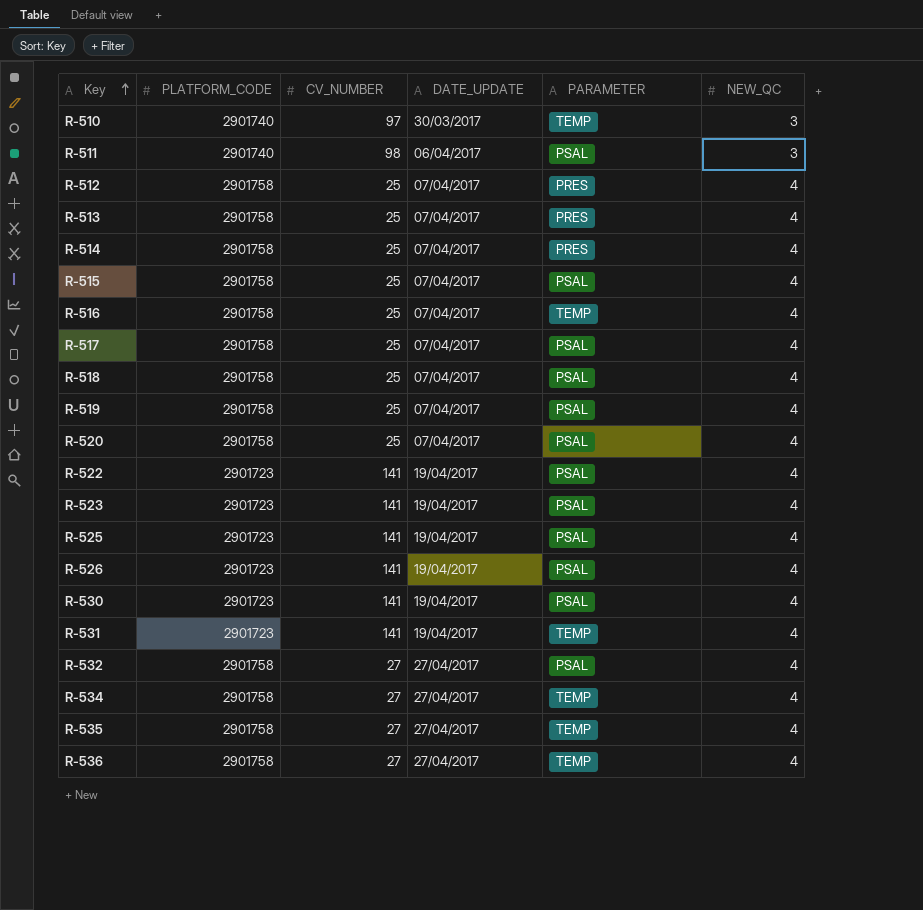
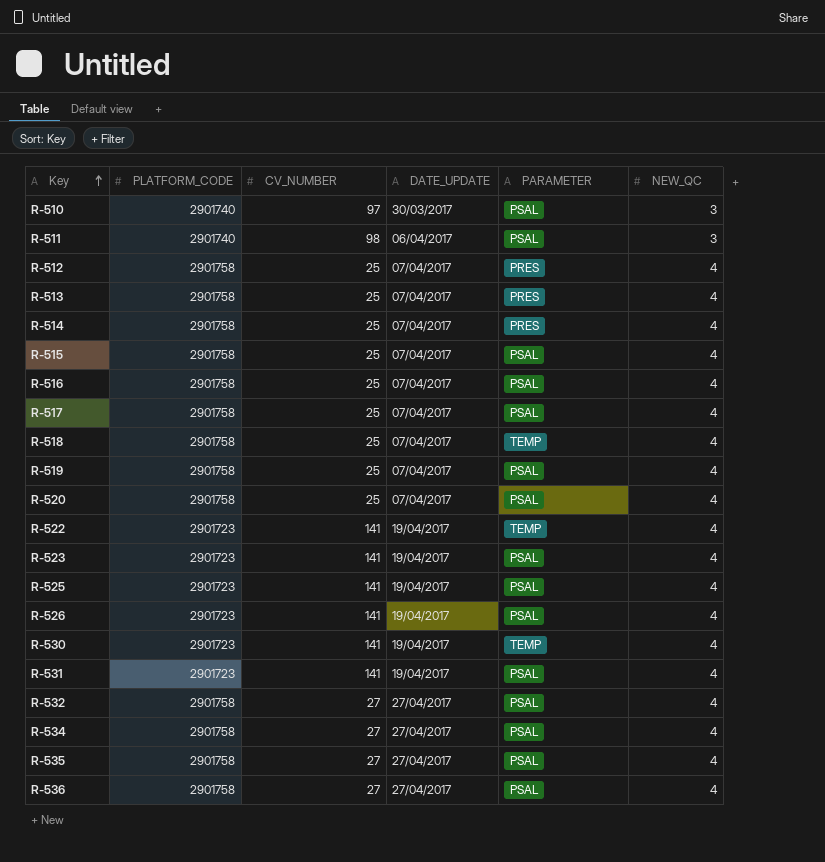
R-510 | PARAMETER: TEMP -> PSAL
R-516 | PARAMETER: TEMP -> PSAL
R-518 | PARAMETER: PSAL -> TEMP
R-522 | PARAMETER: PSAL -> TEMP
R-530 | PARAMETER: PSAL -> TEMP
R-531 | PARAMETER: TEMP -> PSAL
R-534 | PARAMETER: TEMP -> PSAL
R-535 | PARAMETER: TEMP -> PSAL
R-536 | PARAMETER: TEMP -> PSAL

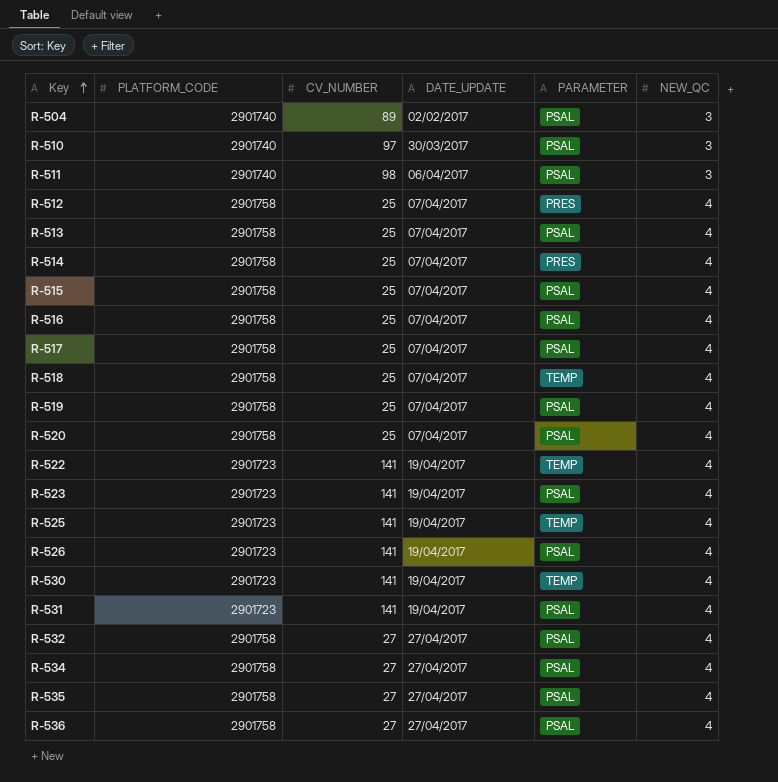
row R-504: none -> 2901740 | 89 | 02/02/2017 | PSAL | 3
R-513 | PARAMETER: PRES -> PSAL
R-525 | PARAMETER: PSAL -> TEMP

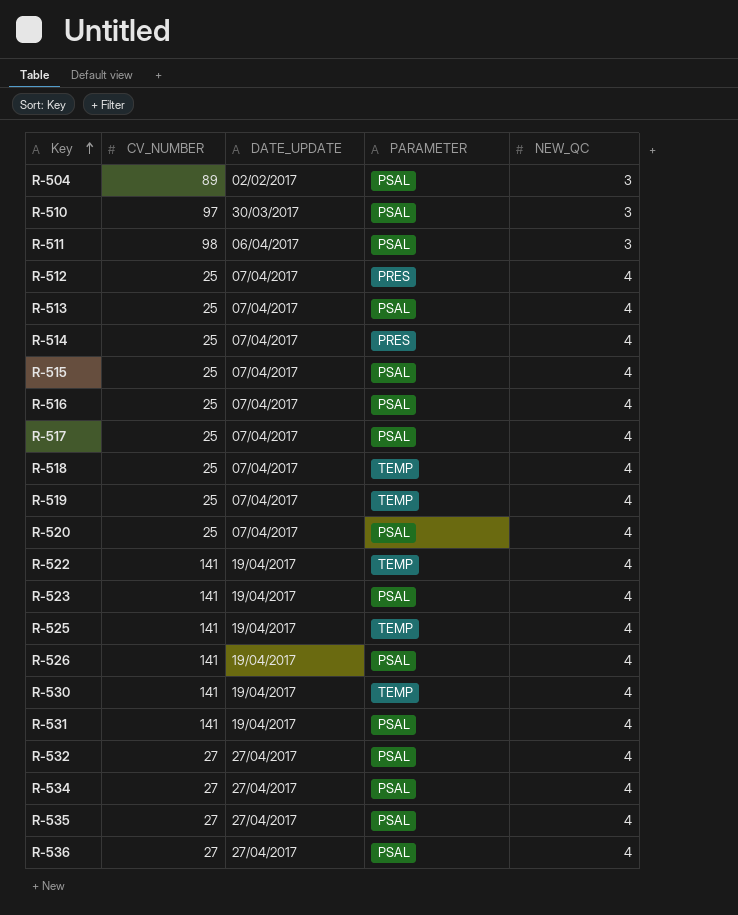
column PLATFORM_CODE | position: 2 -> none
R-519 | PARAMETER: PSAL -> TEMP

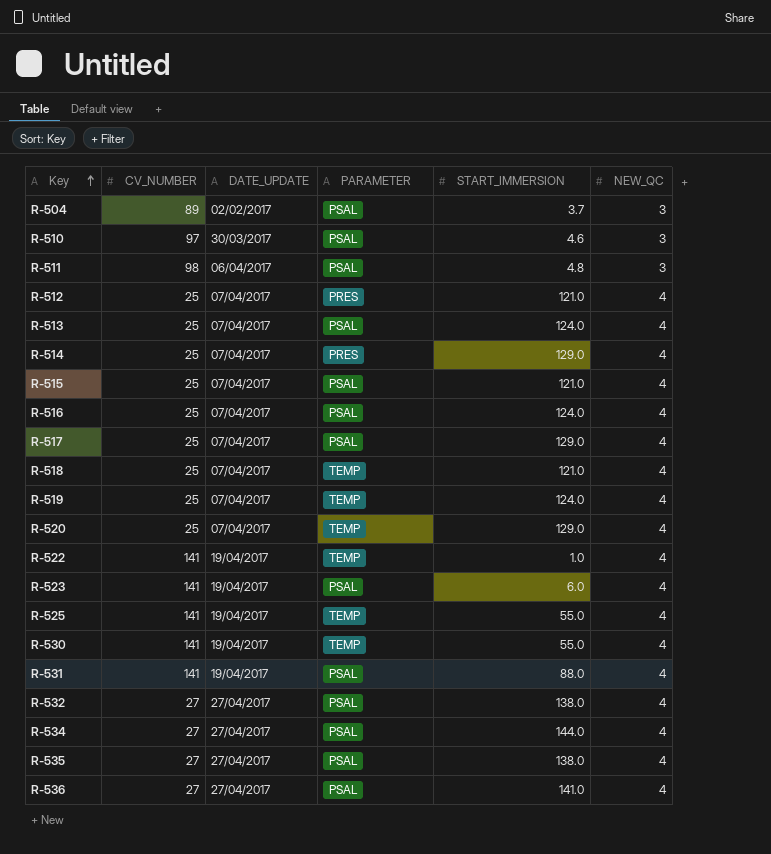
column START_IMMERSION | position: none -> 5
row R-526: 141 | 19/04/2017 | PSAL | 4 -> none
R-520 | PARAMETER: PSAL -> TEMP

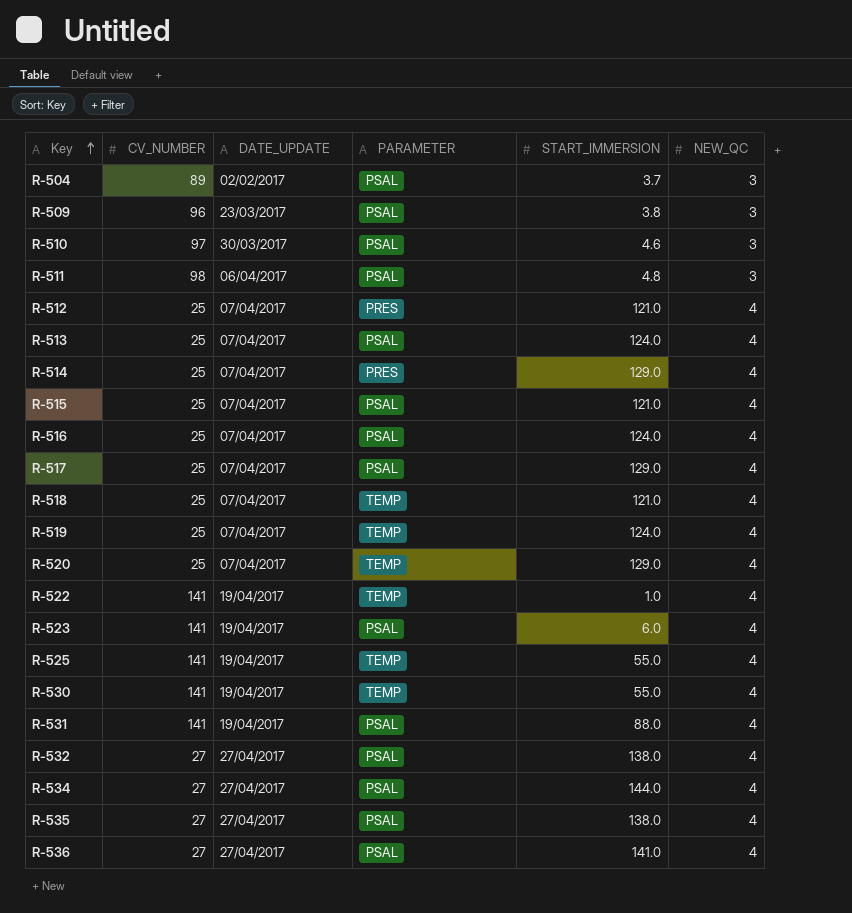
row R-509: none -> 96 | 23/03/2017 | PSAL | 3.8 | 3

